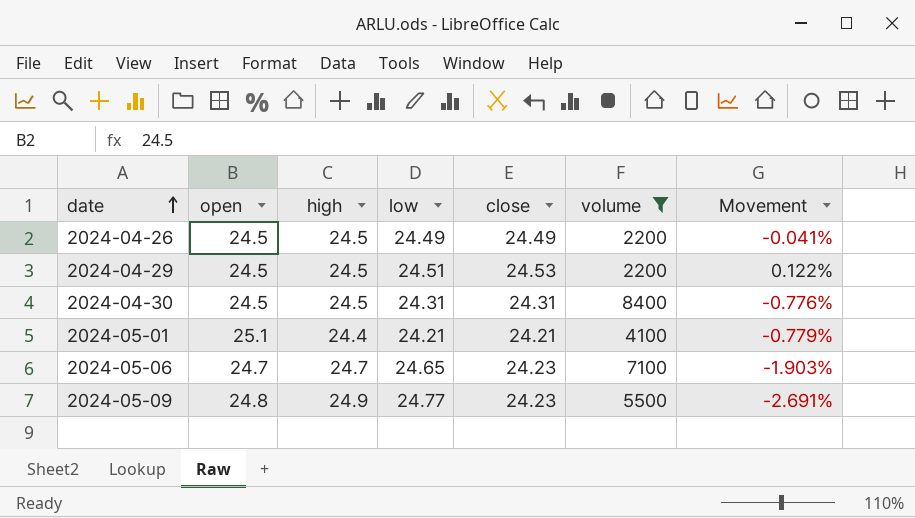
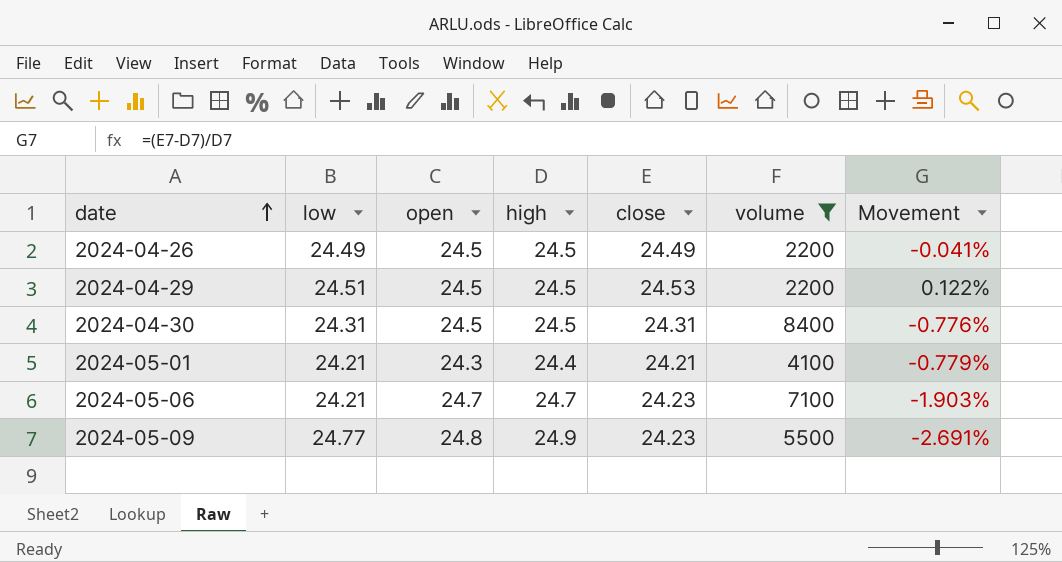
column low | position: 4 -> 2
2024-05-01 | open: 25.1 -> 24.3
2024-05-06 | low: 24.65 -> 24.21

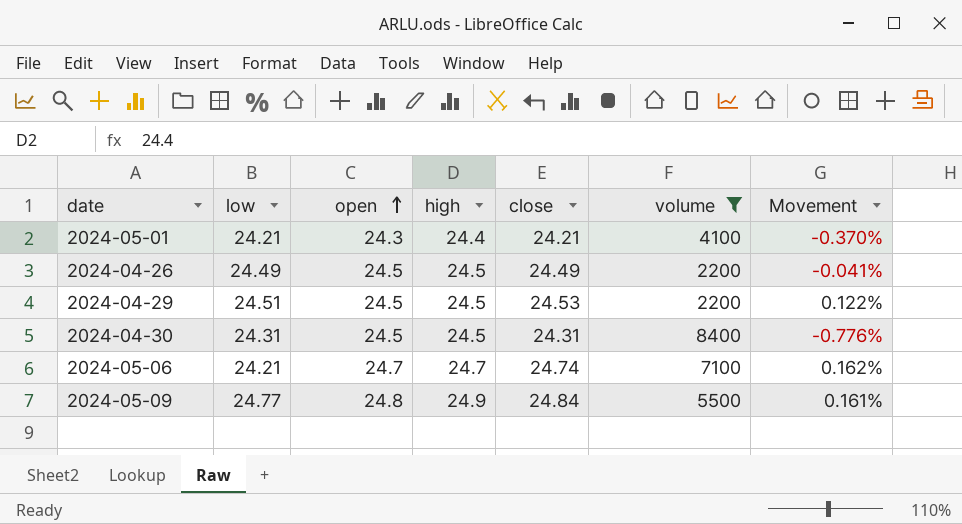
row order: date ascending -> open ascending
column Movement | formula: ([close] - [high]) / [high] -> ([close] - [open]) / [open]
2024-05-06 | close: 24.23 -> 24.74
2024-05-09 | close: 24.23 -> 24.84

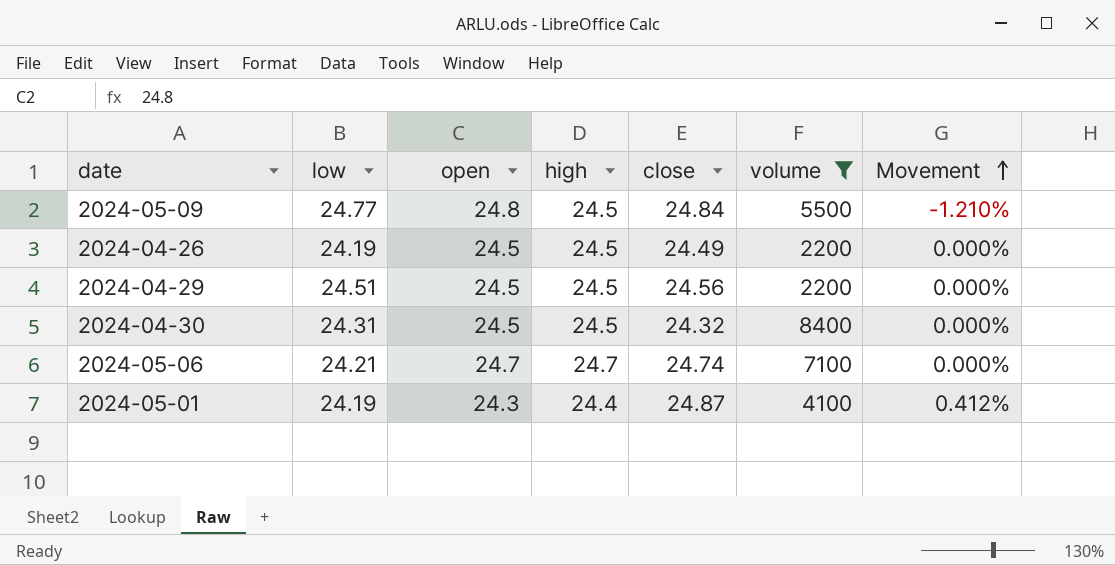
row order: open ascending -> Movement ascending
column Movement | formula: ([close] - [open]) / [open] -> ([high] - [open]) / [open]
2024-05-09 | high: 24.9 -> 24.5
2024-04-26 | low: 24.49 -> 24.19
2024-04-29 | close: 24.53 -> 24.56
2024-04-30 | close: 24.31 -> 24.32
2024-05-01 | low: 24.21 -> 24.19
2024-05-01 | close: 24.21 -> 24.87

